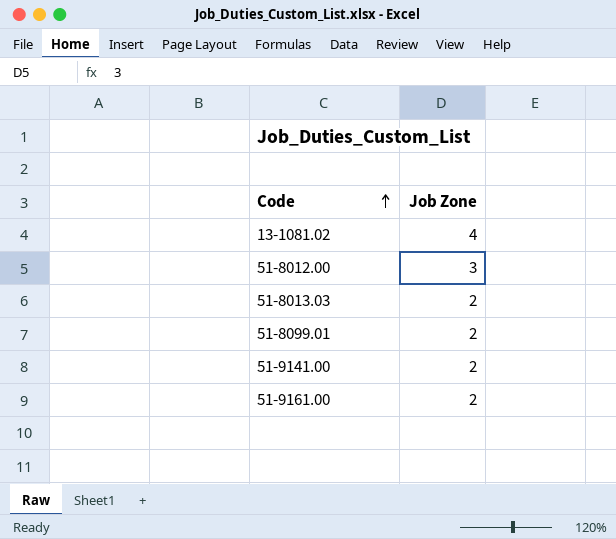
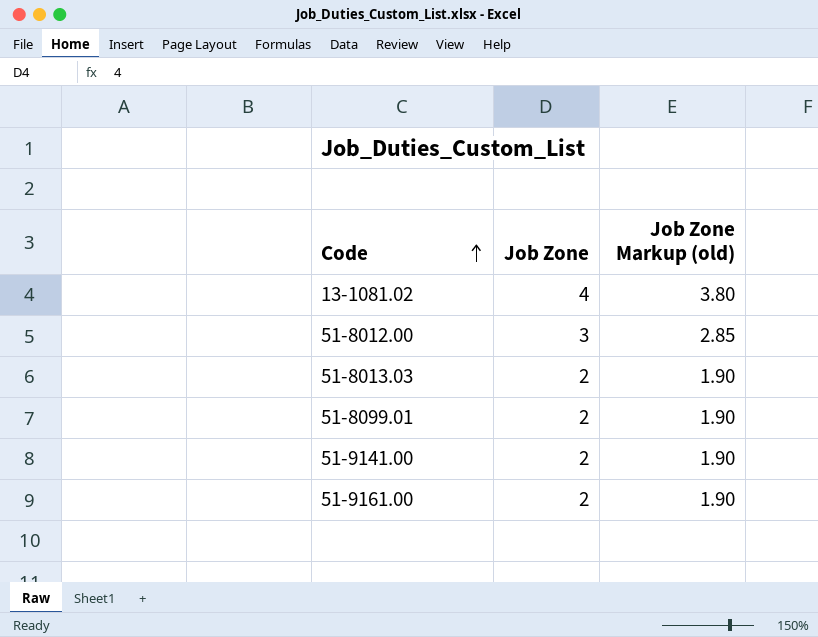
column Job Zone Markup (old) | formula: none -> [Job Zone] * 0.95

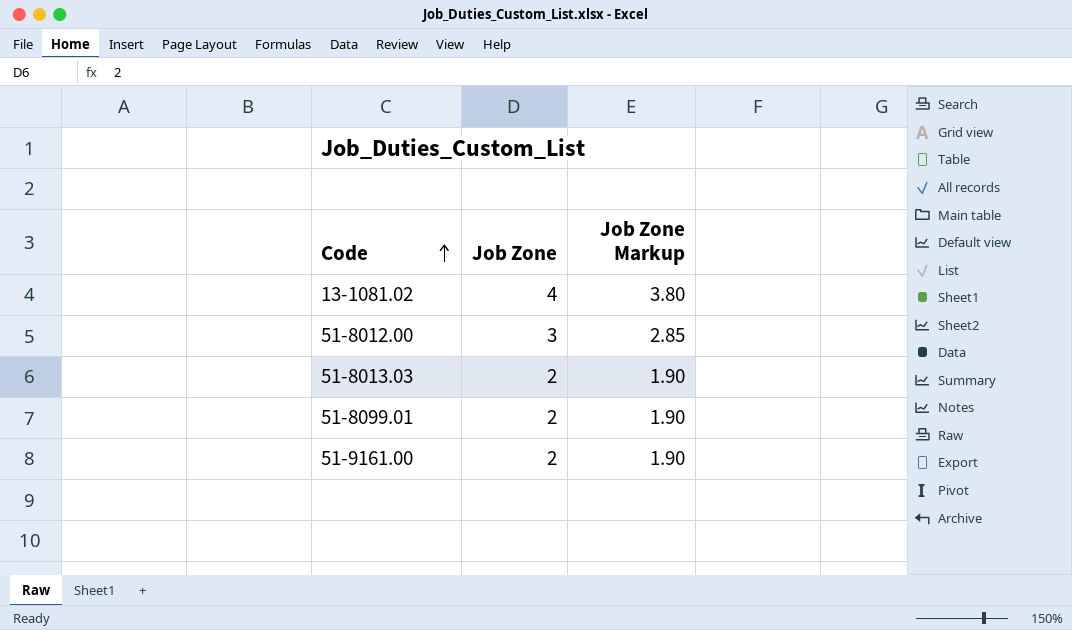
column name: Job Zone Markup (old) -> Job Zone Markup
row 51-9141.00: 2 | 1.90 -> none

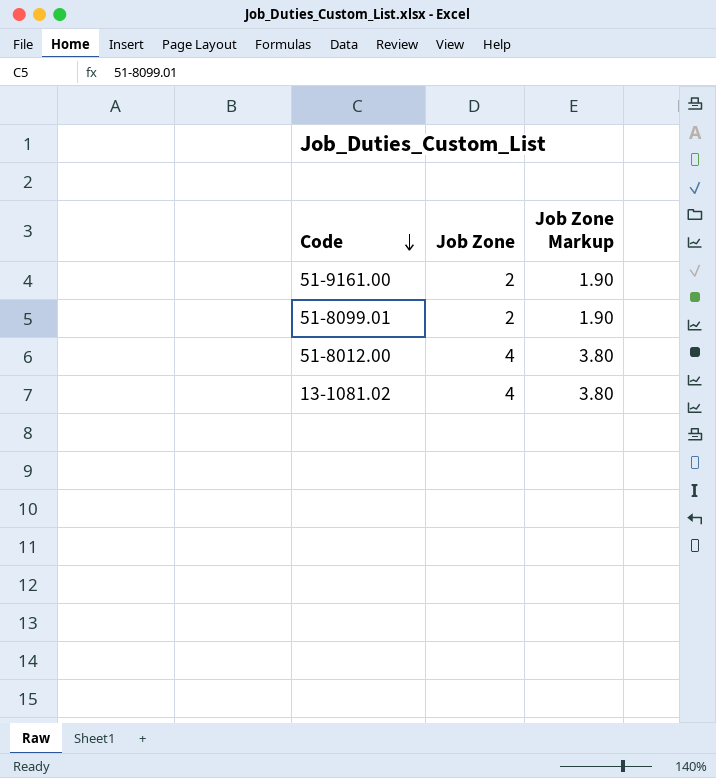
row order: Code ascending -> Code descending
row 51-8013.03: 2 | 1.90 -> none
51-8012.00 | Job Zone: 3 -> 4
51-8012.00 | Job Zone Markup: 2.85 -> 3.80

